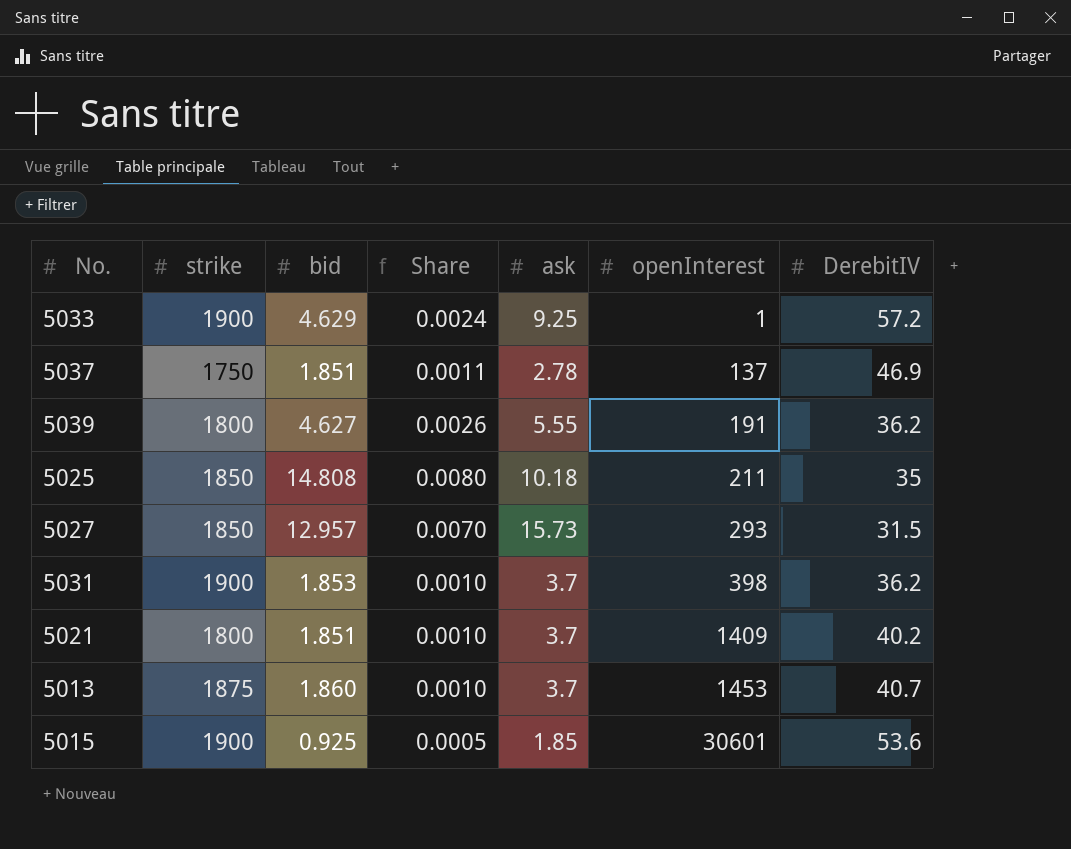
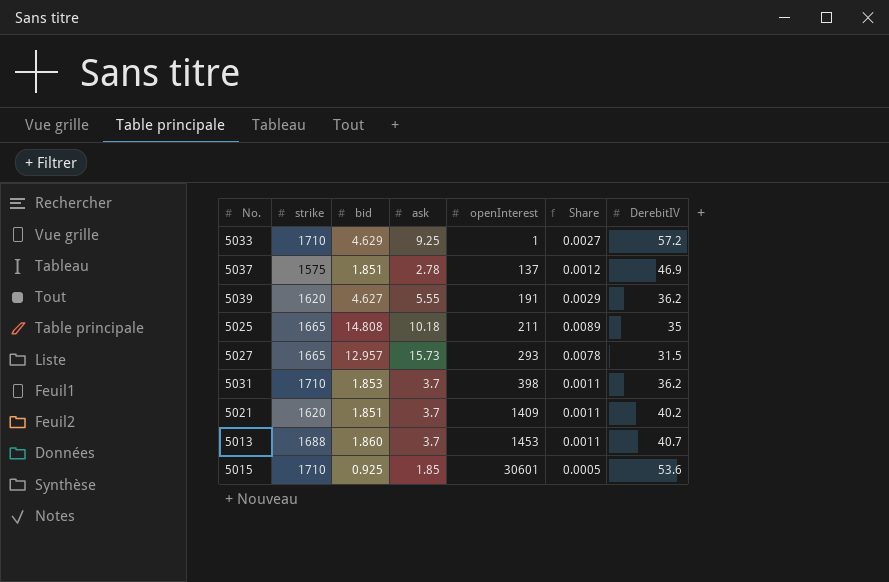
column Share | position: 4 -> 6
5033 | strike: 1900 -> 1710
5033 | Share: 0.0024 -> 0.0027
5037 | strike: 1750 -> 1575
5037 | Share: 0.0011 -> 0.0012
5039 | strike: 1800 -> 1620
5039 | Share: 0.0026 -> 0.0029
5025 | strike: 1850 -> 1665
5025 | Share: 0.0080 -> 0.0089
5027 | strike: 1850 -> 1665
5027 | Share: 0.0070 -> 0.0078
5031 | strike: 1900 -> 1710
5031 | Share: 0.0010 -> 0.0011
5021 | strike: 1800 -> 1620
5021 | Share: 0.0010 -> 0.0011
5013 | strike: 1875 -> 1688
5013 | Share: 0.0010 -> 0.0011
5015 | strike: 1900 -> 1710

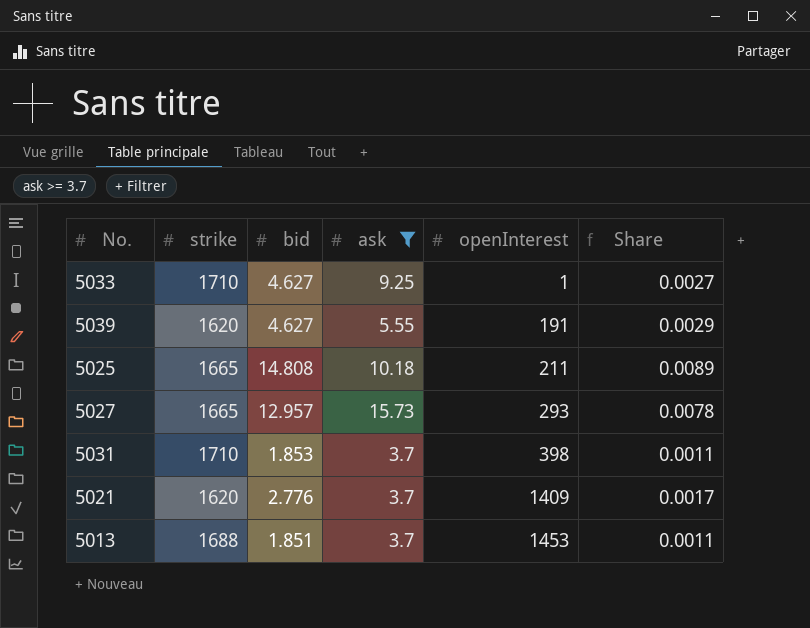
filter: none -> ask >= 3.7
column DerebitIV | position: 7 -> none
5033 | bid: 4.629 -> 4.627
5021 | bid: 1.851 -> 2.776
5021 | Share: 0.0011 -> 0.0017
5013 | bid: 1.860 -> 1.851

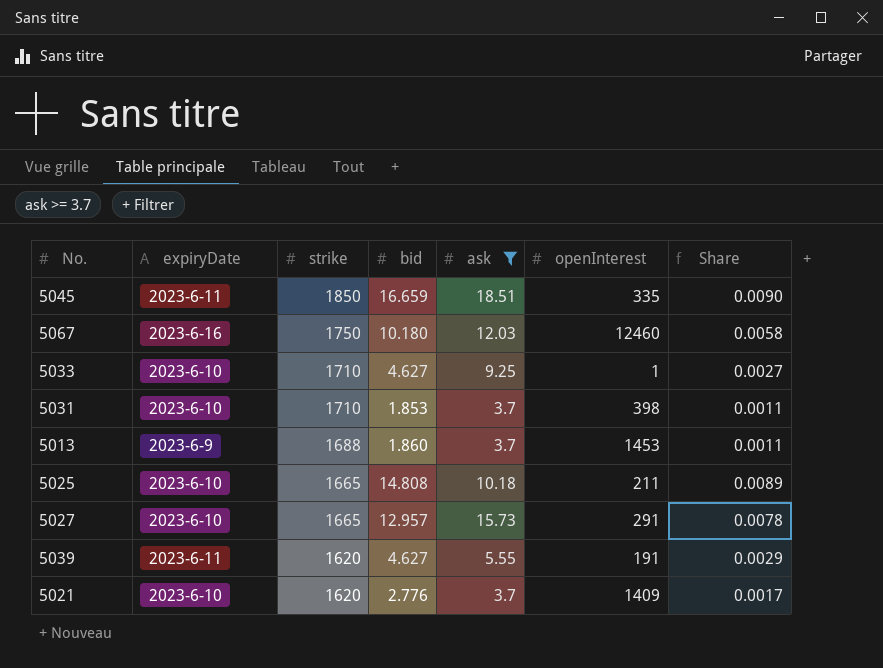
row order: openInterest ascending -> strike descending
column expiryDate | position: none -> 2
row 5045: none -> 2023-6-11 | 1850 | 16.659 | 18.51 | 335 | 0.0090
row 5067: none -> 2023-6-16 | 1750 | 10.180 | 12.03 | 12460 | 0.0058
5013 | bid: 1.851 -> 1.860
5027 | openInterest: 293 -> 291

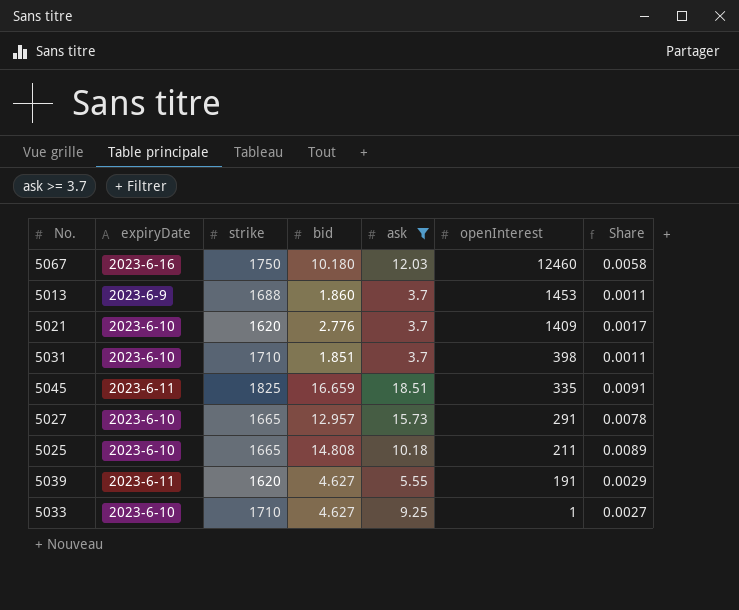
row order: strike descending -> openInterest descending
5031 | bid: 1.853 -> 1.851
5045 | strike: 1850 -> 1825
5045 | Share: 0.0090 -> 0.0091

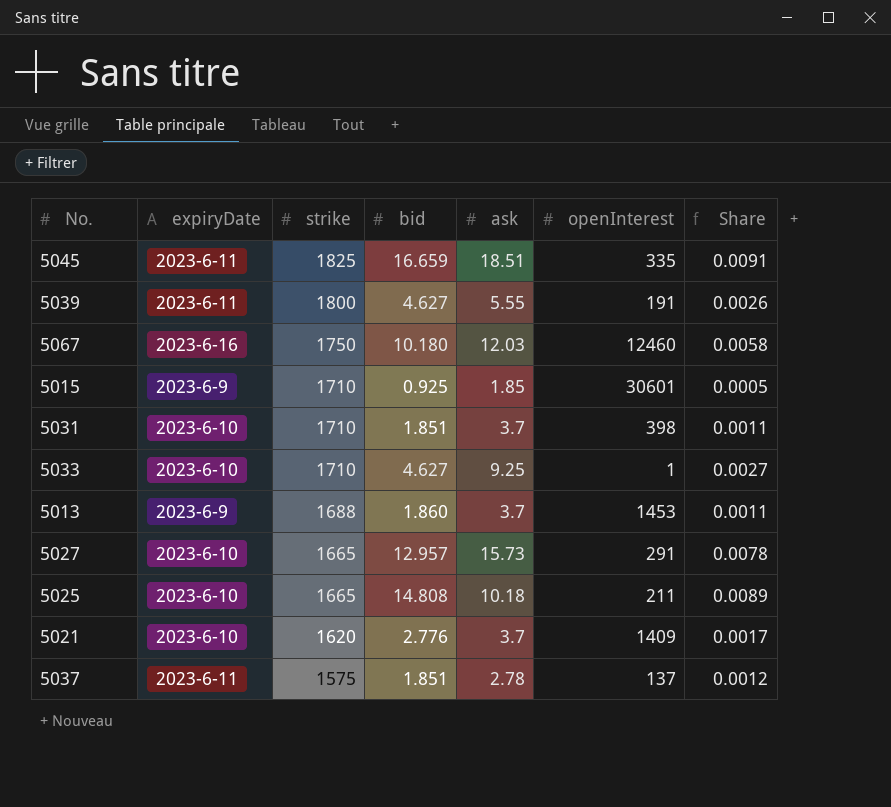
filter: ask >= 3.7 -> none
row order: openInterest descending -> strike descending
5039 | strike: 1620 -> 1800
5039 | Share: 0.0029 -> 0.0026

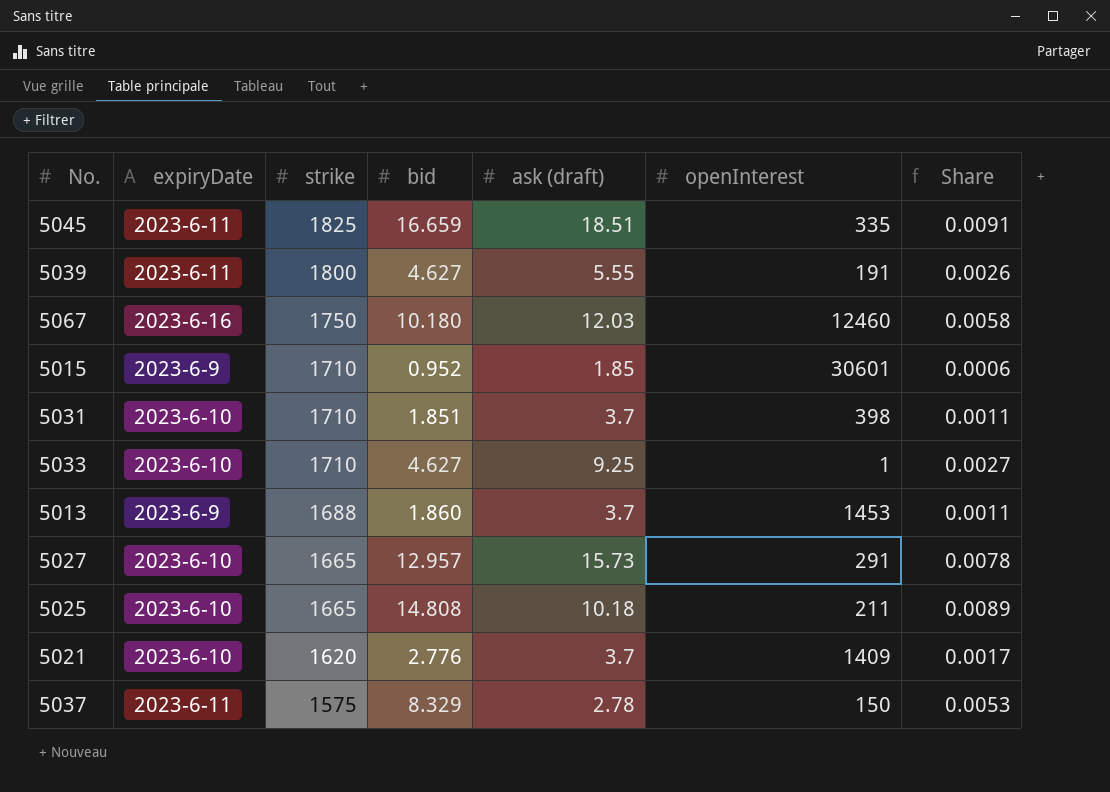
column name: ask -> ask (draft)
5015 | bid: 0.925 -> 0.952
5015 | Share: 0.0005 -> 0.0006
5037 | bid: 1.851 -> 8.329
5037 | openInterest: 137 -> 150
5037 | Share: 0.0012 -> 0.0053

